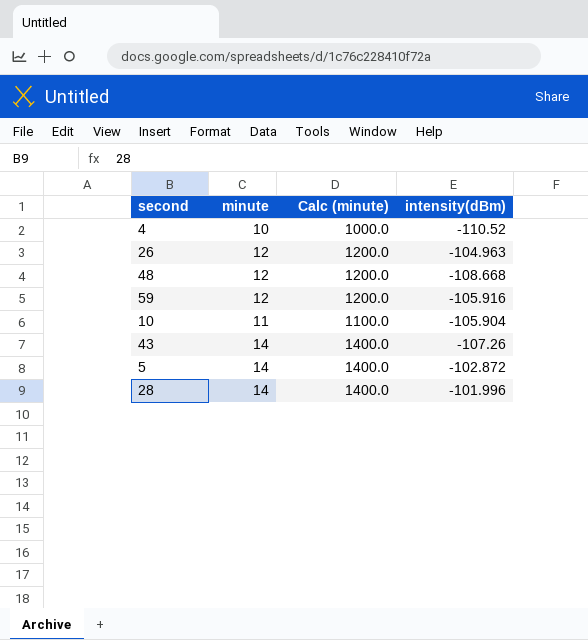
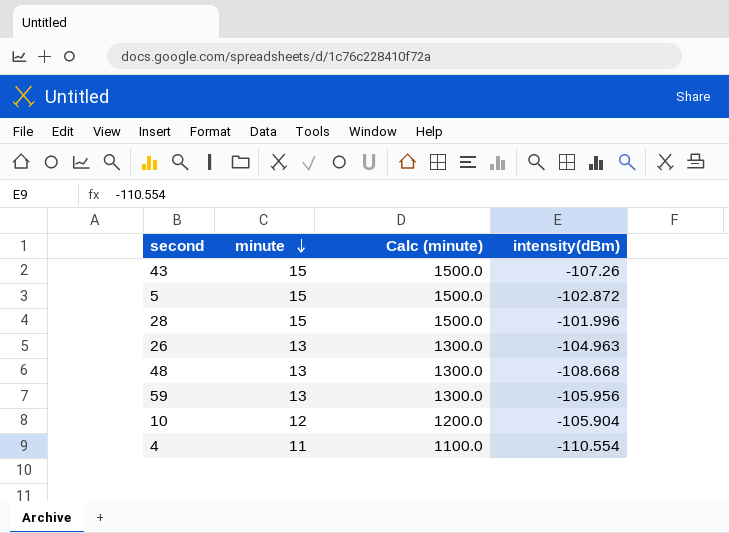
row order: none -> minute descending
43 | minute: 14 -> 15
43 | Calc (minute): 1400.0 -> 1500.0
5 | minute: 14 -> 15
5 | Calc (minute): 1400.0 -> 1500.0
28 | minute: 14 -> 15
28 | Calc (minute): 1400.0 -> 1500.0
26 | minute: 12 -> 13
26 | Calc (minute): 1200.0 -> 1300.0
48 | minute: 12 -> 13
48 | Calc (minute): 1200.0 -> 1300.0
59 | minute: 12 -> 13
59 | Calc (minute): 1200.0 -> 1300.0
59 | intensity(dBm): -105.916 -> -105.956
10 | minute: 11 -> 12
10 | Calc (minute): 1100.0 -> 1200.0
4 | minute: 10 -> 11
4 | Calc (minute): 1000.0 -> 1100.0
4 | intensity(dBm): -110.52 -> -110.554

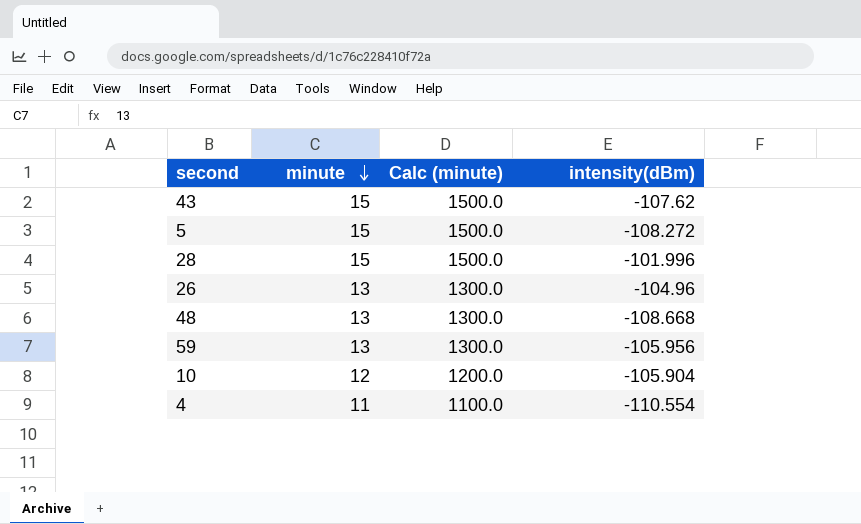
43 | intensity(dBm): -107.26 -> -107.62
5 | intensity(dBm): -102.872 -> -108.272
26 | intensity(dBm): -104.963 -> -104.96

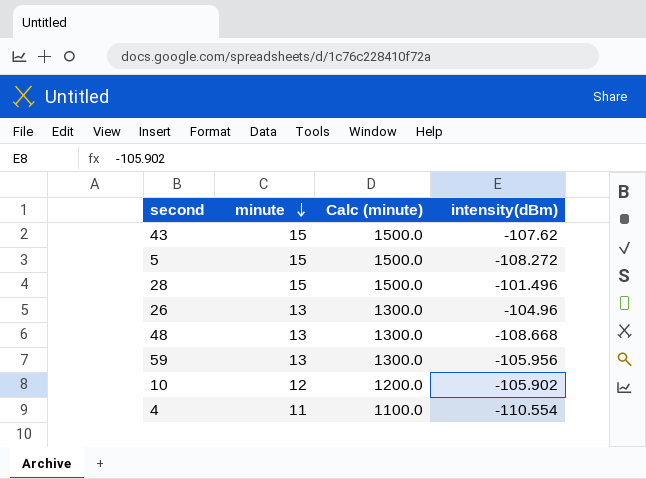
28 | intensity(dBm): -101.996 -> -101.496
10 | intensity(dBm): -105.904 -> -105.902

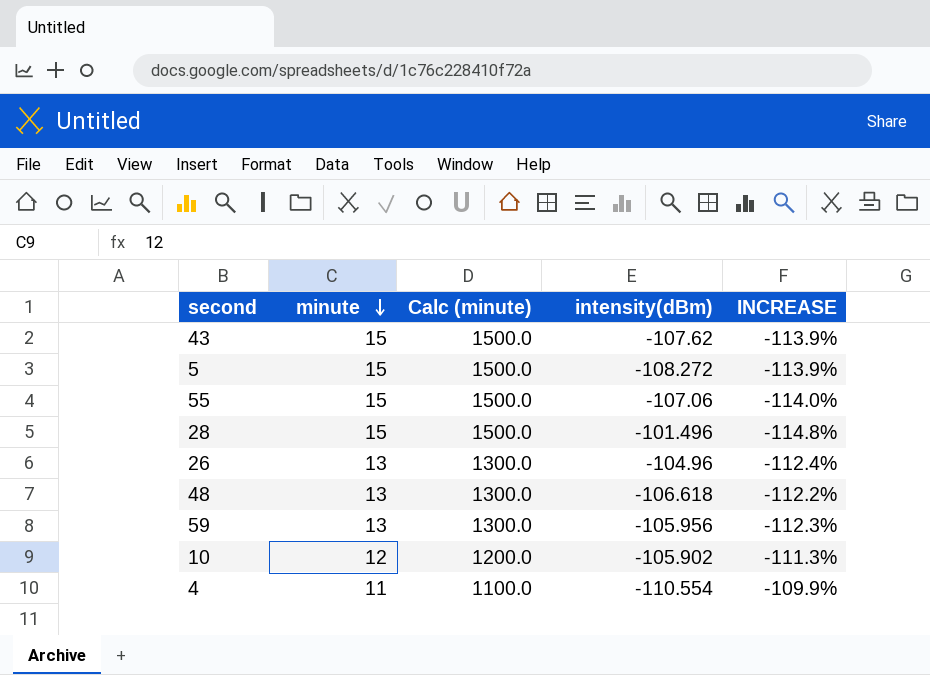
column INCREASE | formula: none -> ([minute] - [intensity(dBm)]) / [intensity(dBm)]
row 55: none -> 15 | 1500.0 | -107.06 | -114.0%
48 | intensity(dBm): -108.668 -> -106.618

